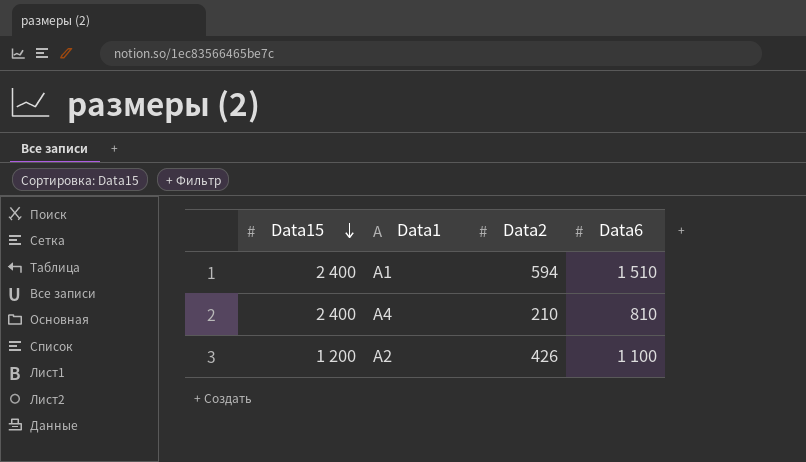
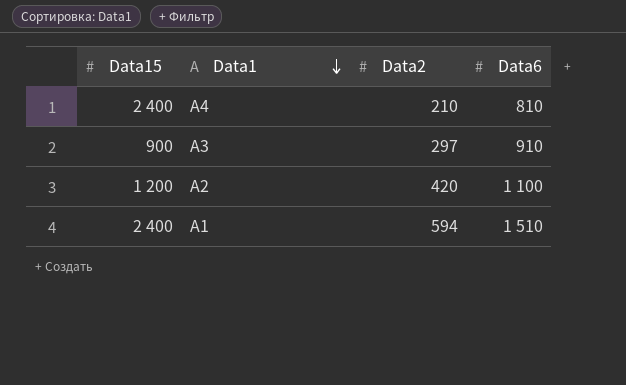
row order: Data15 descending -> Data1 descending
row А3: none -> 900 | 297 | 910
А2 | Data2: 426 -> 420

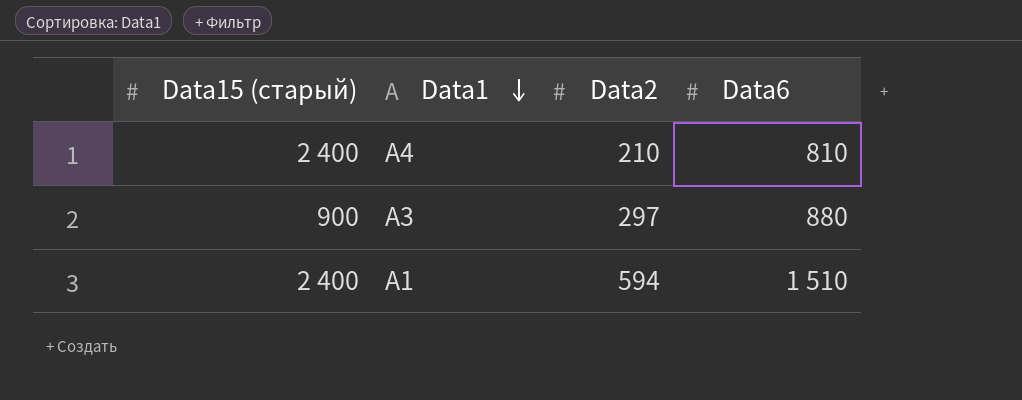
column name: Data15 -> Data15 (старый)
row А2: 1 200 | 420 | 1 100 -> none
А3 | Data6: 910 -> 880

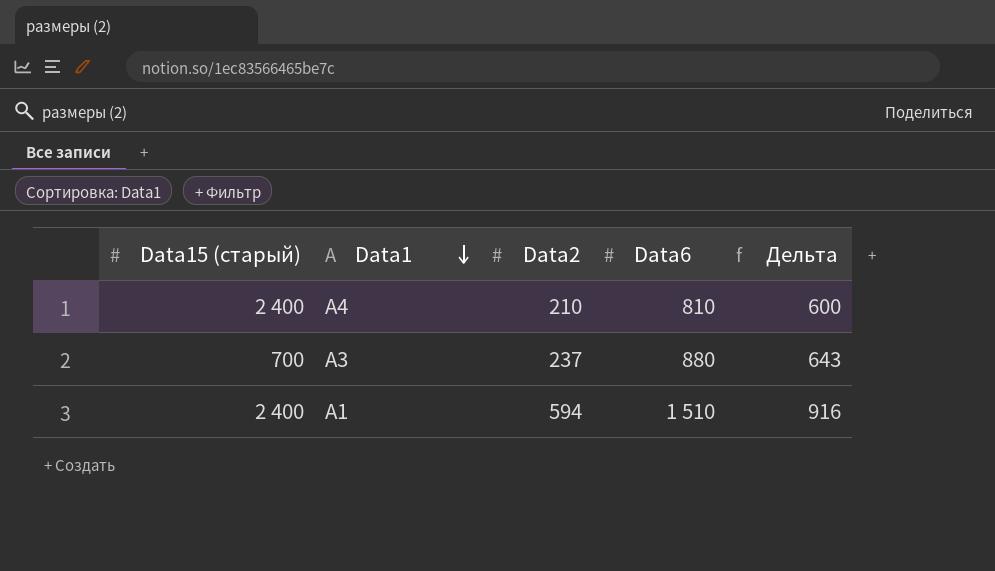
column Дельта | formula: none -> [Data6] - [Data2]
А3 | Data15 (старый): 900 -> 700
А3 | Data2: 297 -> 237

